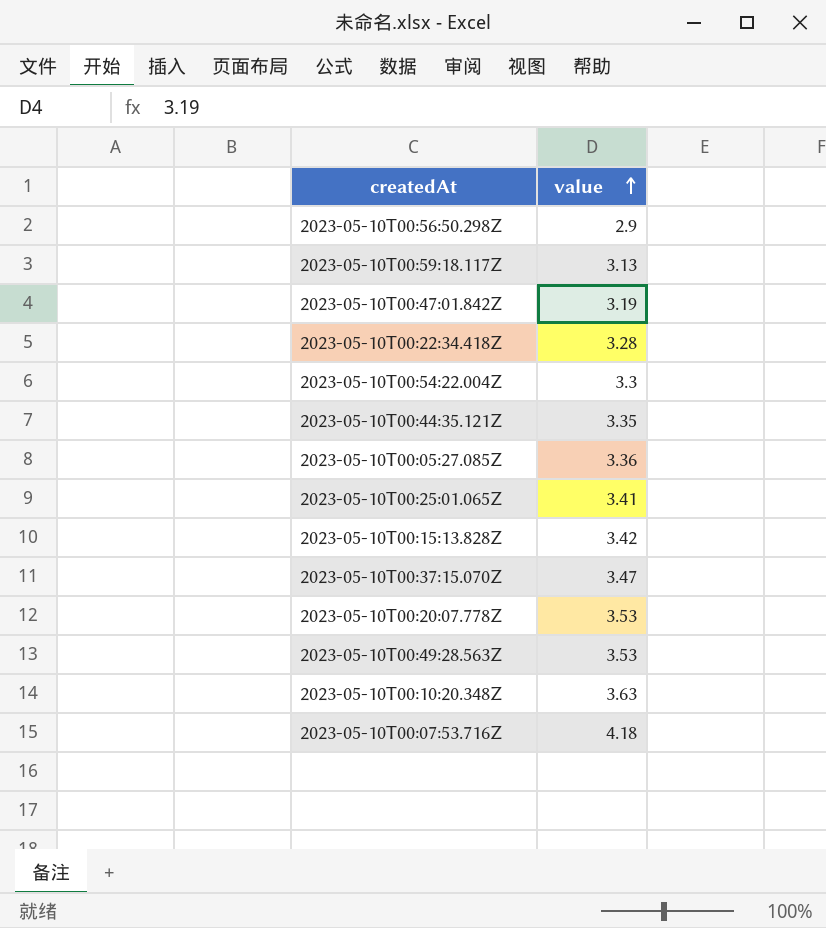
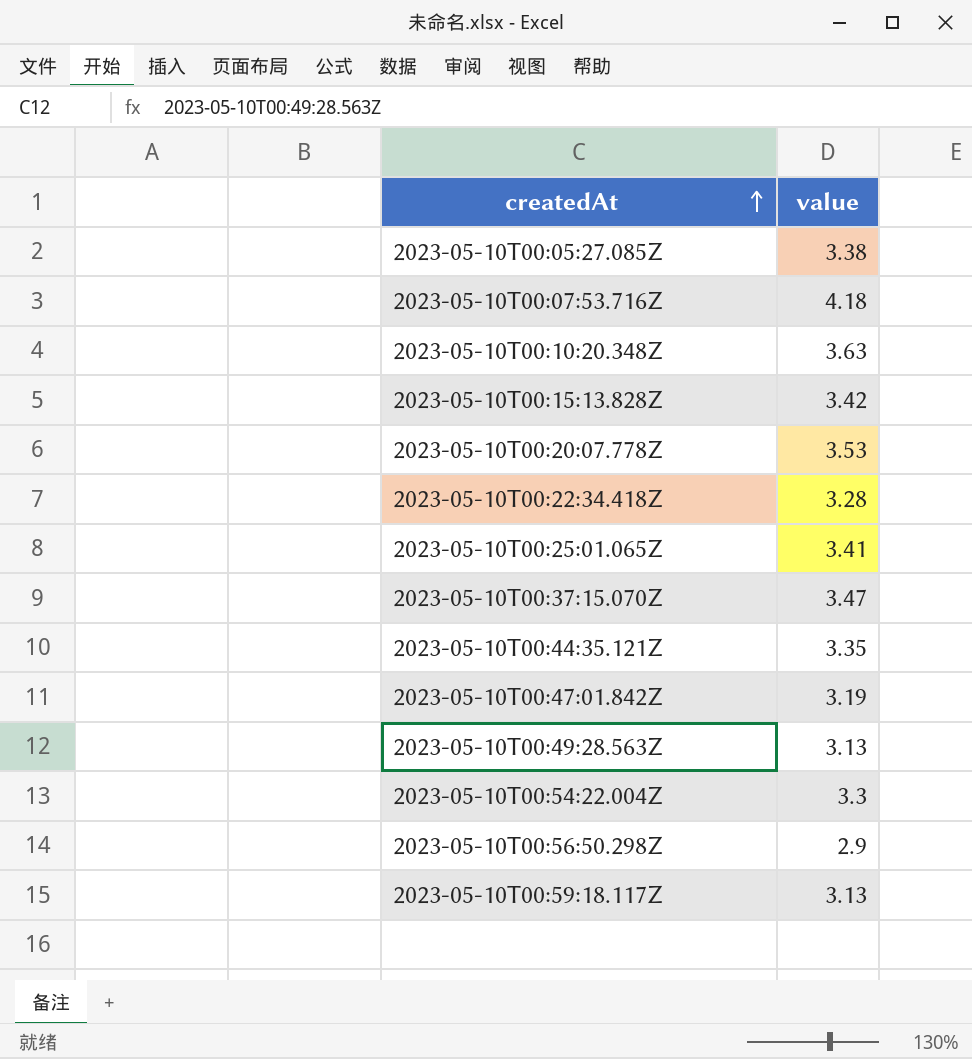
row order: value ascending -> createdAt ascending
2023-05-10T00:05:27.085Z | value: 3.36 -> 3.38
2023-05-10T00:49:28.563Z | value: 3.53 -> 3.13

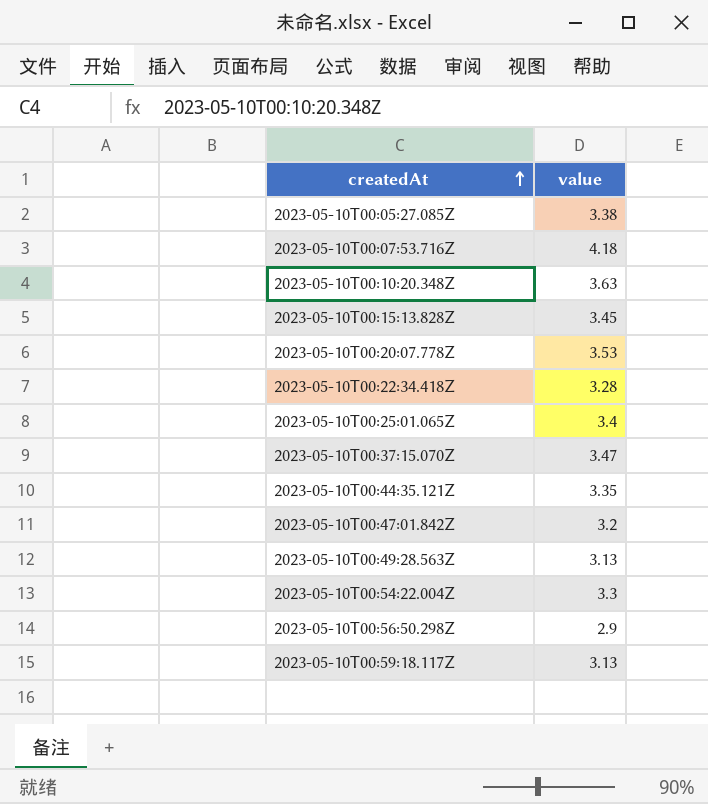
2023-05-10T00:15:13.828Z | value: 3.42 -> 3.45
2023-05-10T00:25:01.065Z | value: 3.41 -> 3.4
2023-05-10T00:47:01.842Z | value: 3.19 -> 3.2

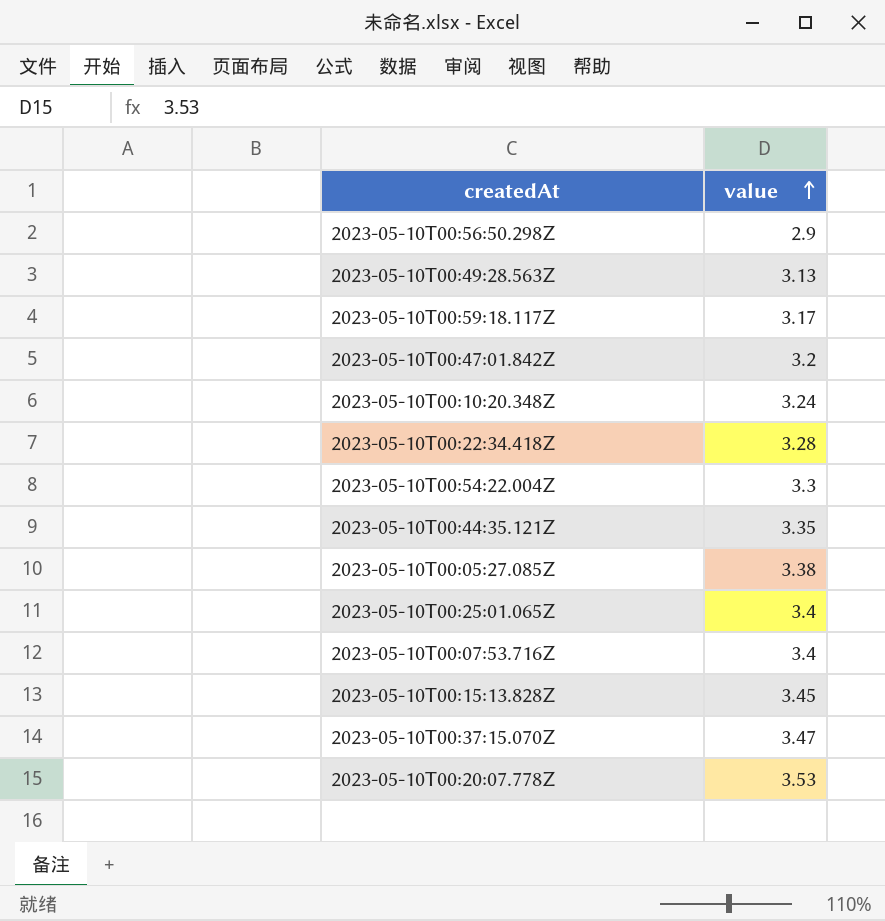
row order: createdAt ascending -> value ascending
2023-05-10T00:59:18.117Z | value: 3.13 -> 3.17
2023-05-10T00:10:20.348Z | value: 3.63 -> 3.24
2023-05-10T00:07:53.716Z | value: 4.18 -> 3.4

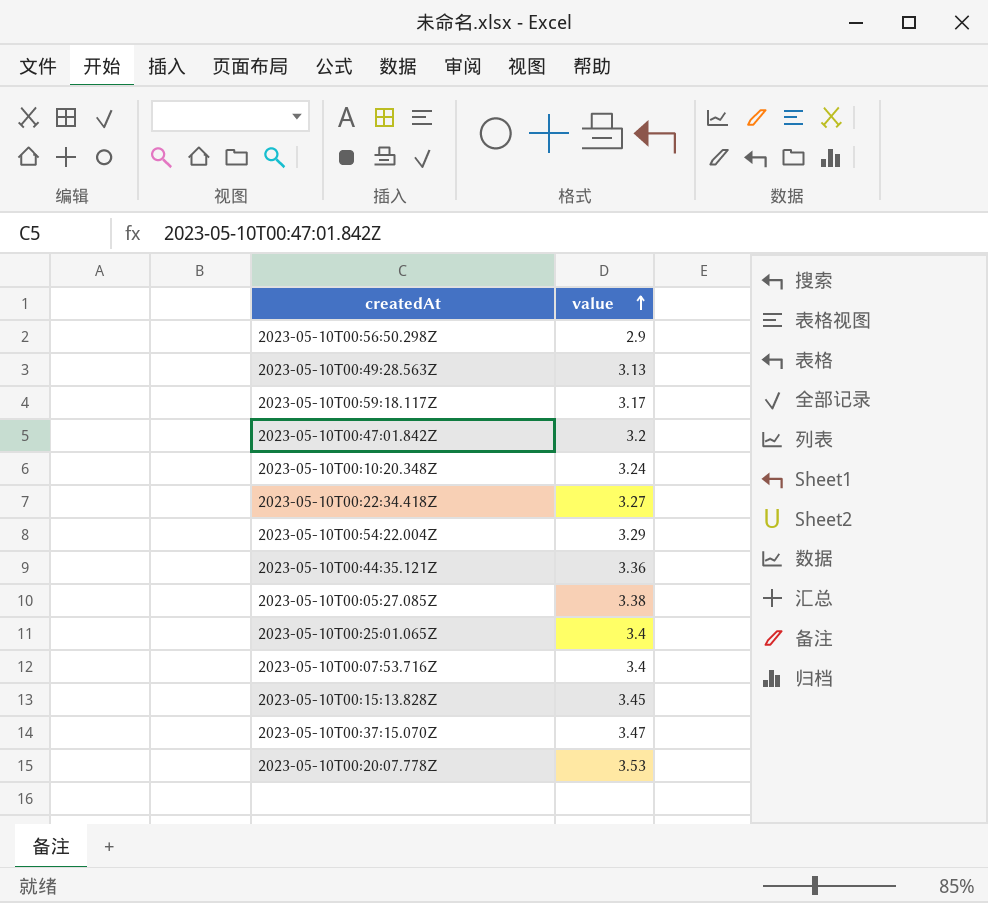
2023-05-10T00:22:34.418Z | value: 3.28 -> 3.27
2023-05-10T00:54:22.004Z | value: 3.3 -> 3.29
2023-05-10T00:44:35.121Z | value: 3.35 -> 3.36

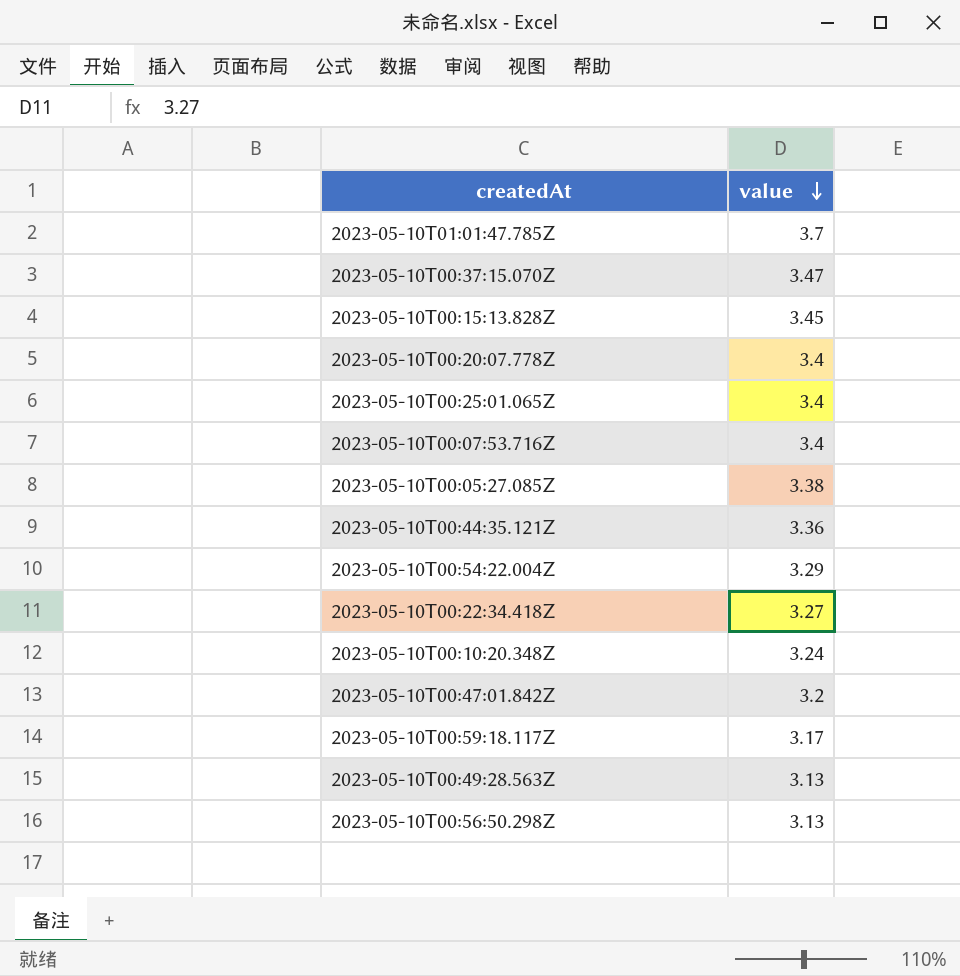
row order: value ascending -> value descending
row 2023-05-10T01:01:47.785Z: none -> 3.7
2023-05-10T00:20:07.778Z | value: 3.53 -> 3.4
2023-05-10T00:56:50.298Z | value: 2.9 -> 3.13

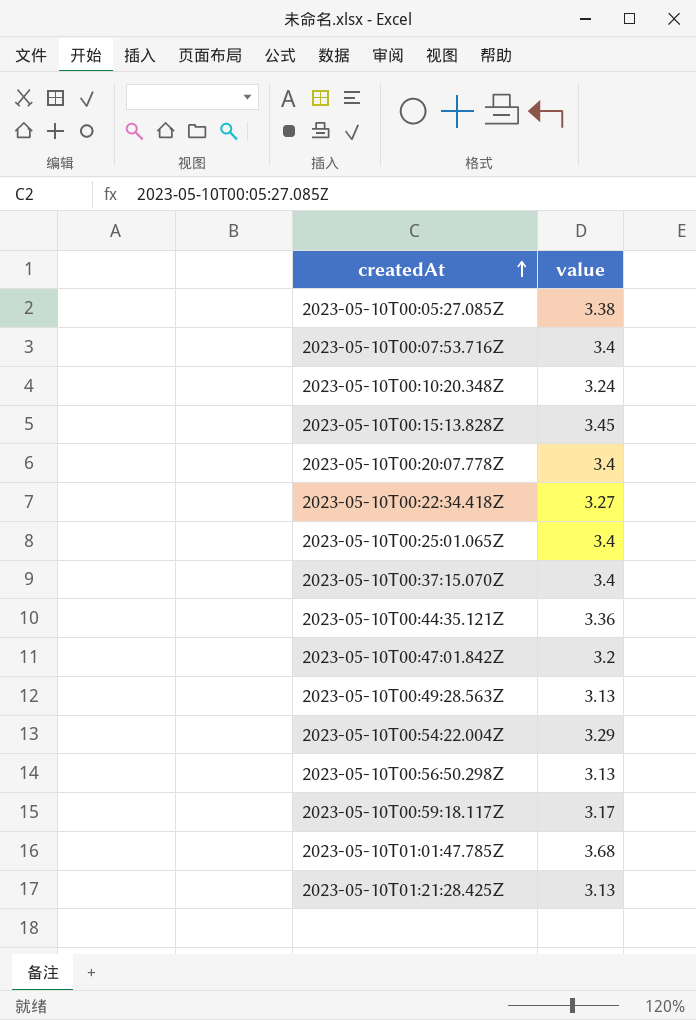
row order: value descending -> createdAt ascending
2023-05-10T00:37:15.070Z | value: 3.47 -> 3.4
2023-05-10T01:01:47.785Z | value: 3.7 -> 3.68
row 2023-05-10T01:21:28.425Z: none -> 3.13

